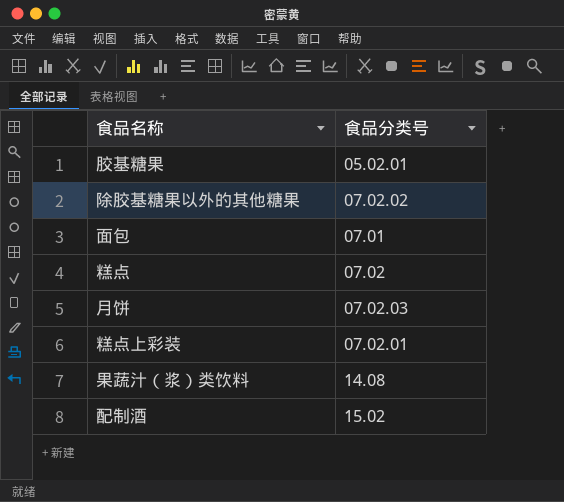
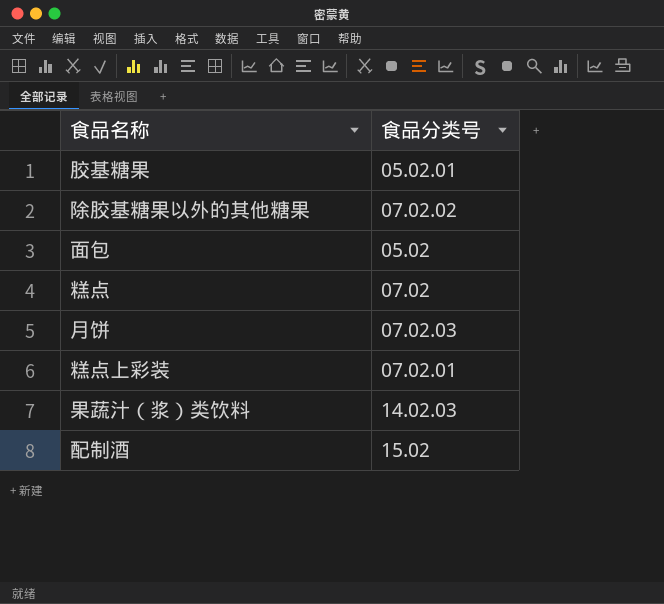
面包 | 食品分类号: 07.01 -> 05.02
果蔬汁（浆）类饮料 | 食品分类号: 14.08 -> 14.02.03

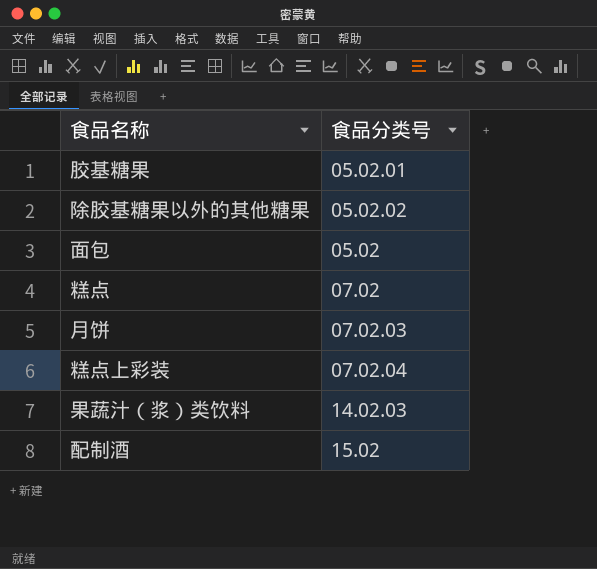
除胶基糖果以外的其他糖果 | 食品分类号: 07.02.02 -> 05.02.02
糕点上彩装 | 食品分类号: 07.02.01 -> 07.02.04

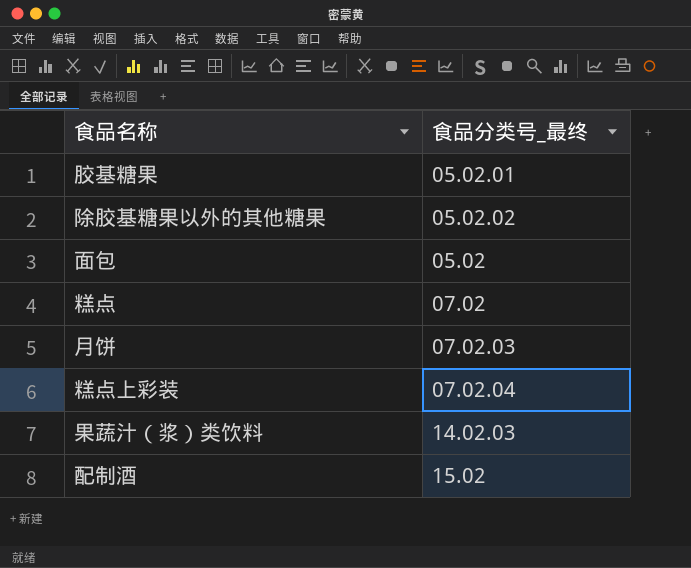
column name: 食品分类号 -> 食品分类号_最终

